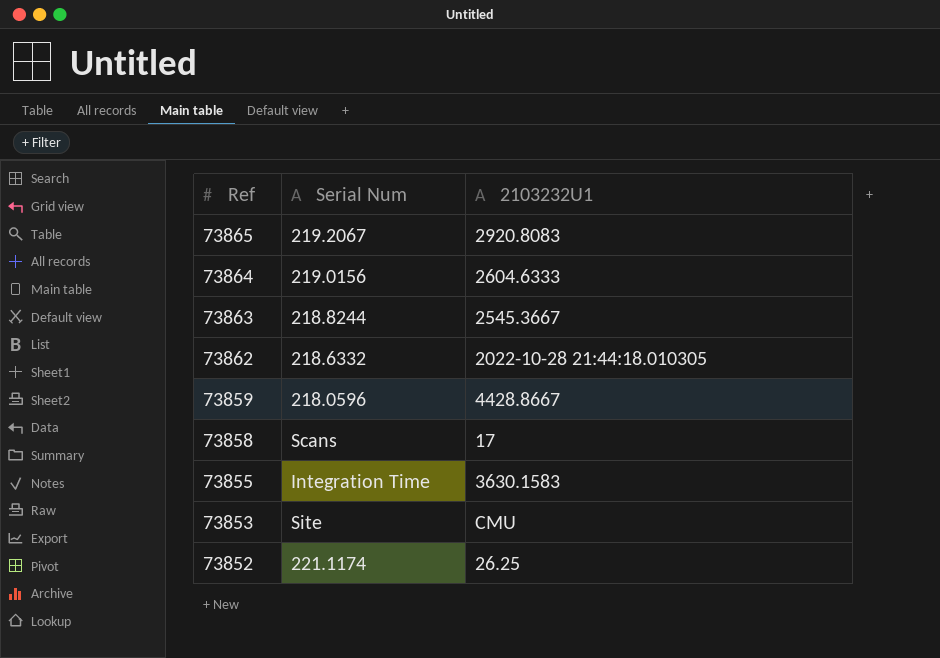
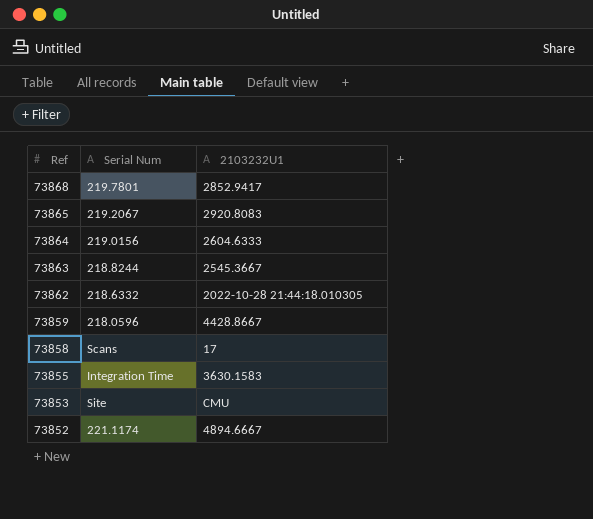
row 73868: none -> 219.7801 | 2852.9417
73852 | 2103232U1: 26.25 -> 4894.6667

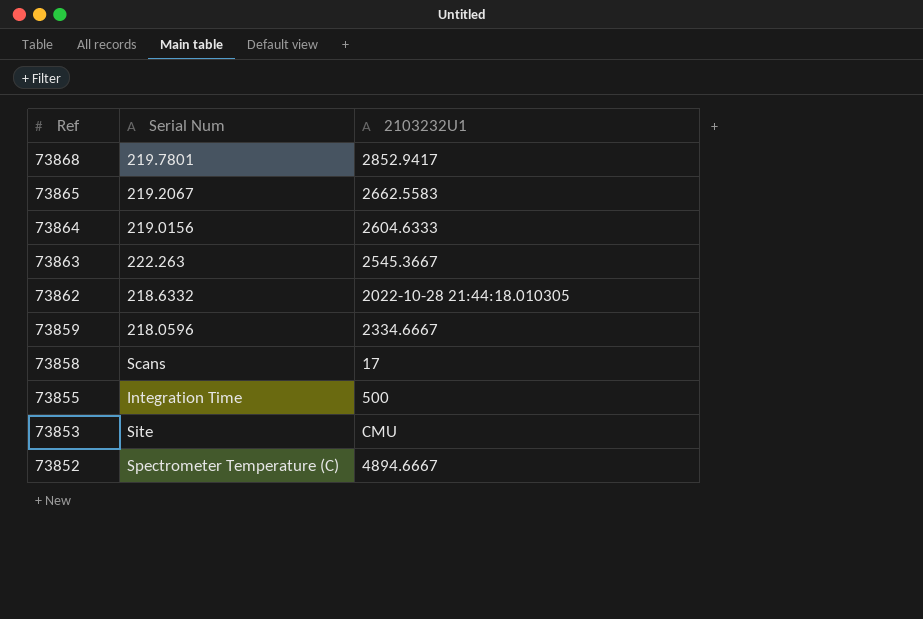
73865 | 2103232U1: 2920.8083 -> 2662.5583
73863 | Serial Num: 218.8244 -> 222.263
73859 | 2103232U1: 4428.8667 -> 2334.6667
73855 | 2103232U1: 3630.1583 -> 500
73852 | Serial Num: 221.1174 -> Spectrometer Temperature (C)

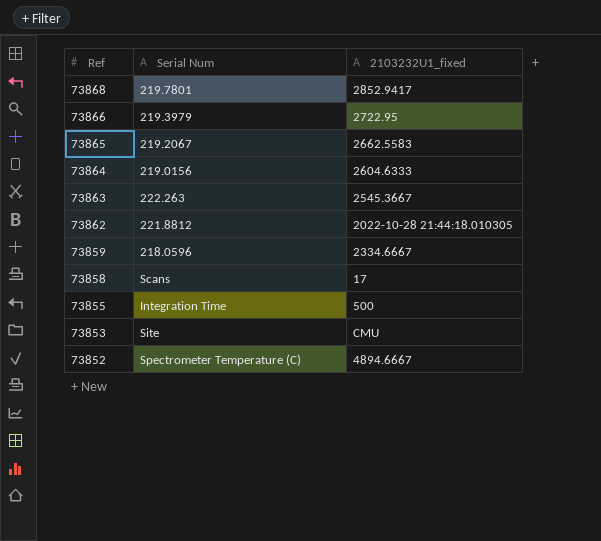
column name: 2103232U1 -> 2103232U1_fixed
row 73866: none -> 219.3979 | 2722.95
73862 | Serial Num: 218.6332 -> 221.8812

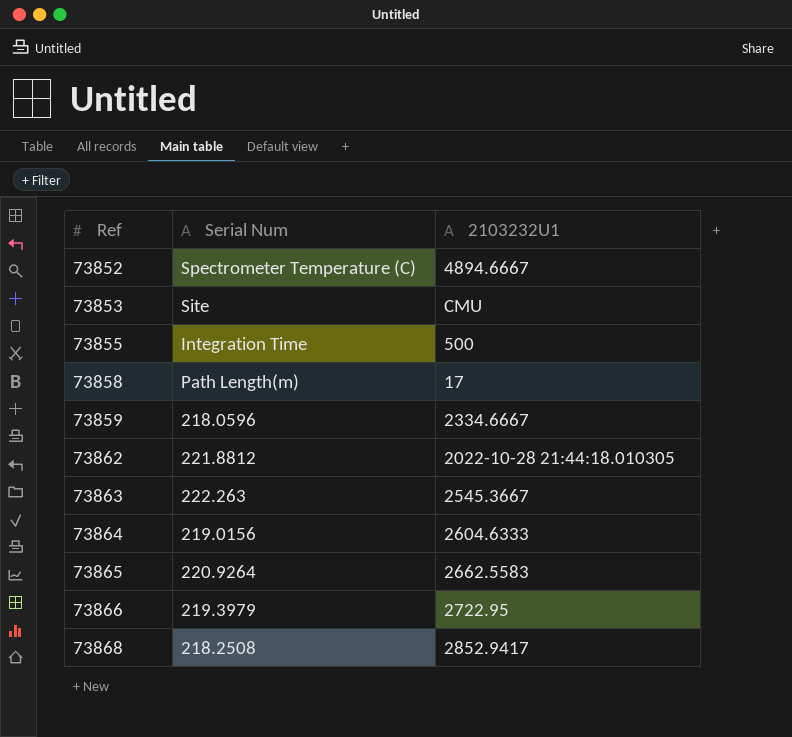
row order: Ref descending -> Ref ascending
column name: 2103232U1_fixed -> 2103232U1
73858 | Serial Num: Scans -> Path Length(m)
73865 | Serial Num: 219.2067 -> 220.9264
73868 | Serial Num: 219.7801 -> 218.2508

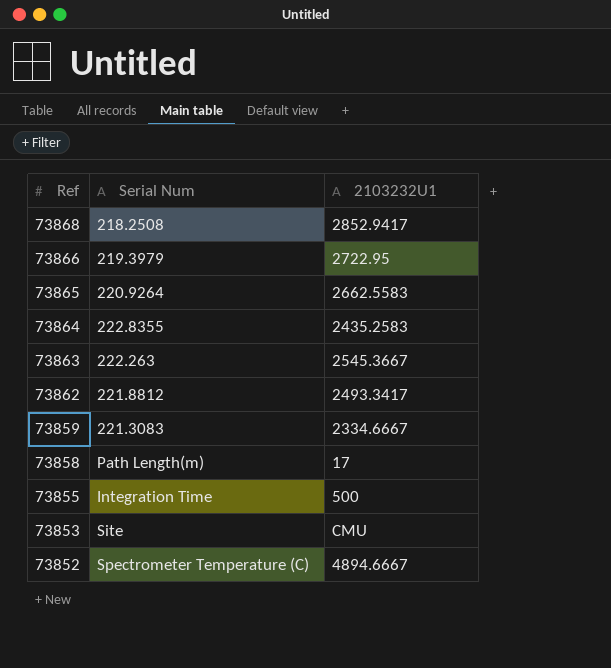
row order: Ref ascending -> Ref descending
73864 | Serial Num: 219.0156 -> 222.8355
73864 | 2103232U1: 2604.6333 -> 2435.2583
73862 | 2103232U1: 2022-10-28 21:44:18.010305 -> 2493.3417
73859 | Serial Num: 218.0596 -> 221.3083

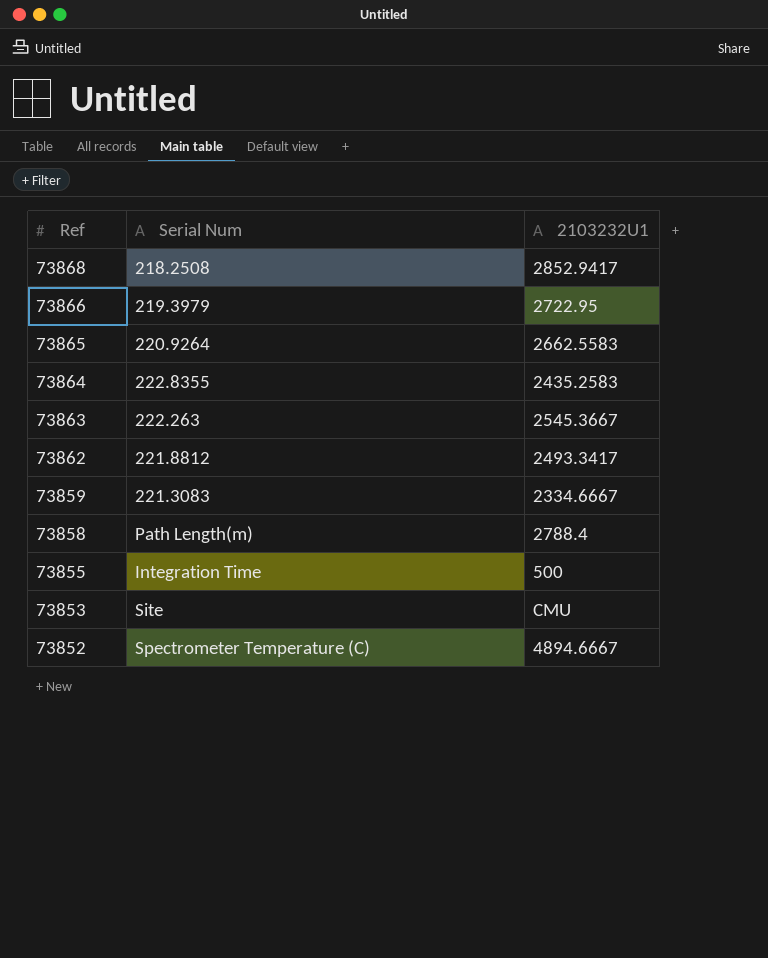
73858 | 2103232U1: 17 -> 2788.4

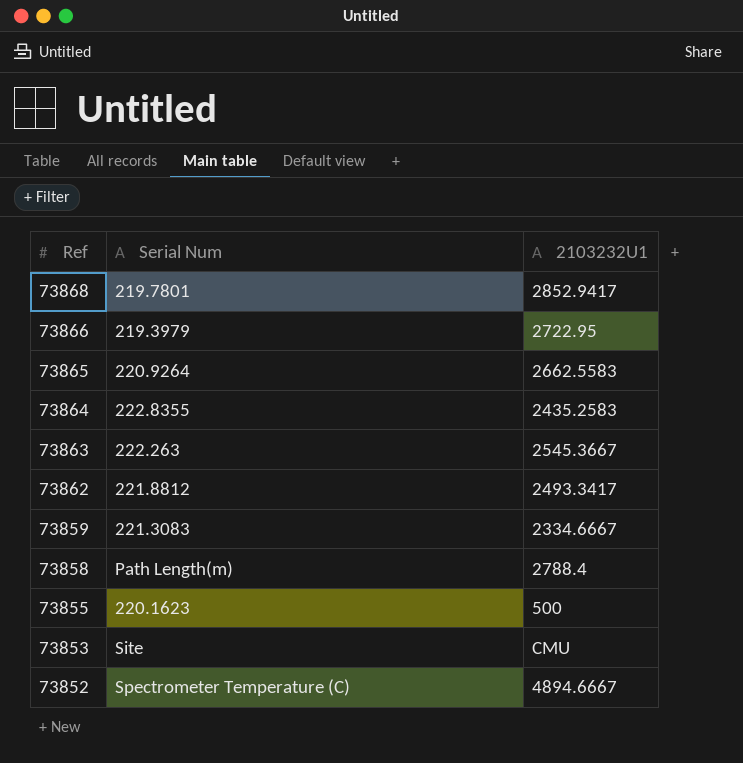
73868 | Serial Num: 218.2508 -> 219.7801
73855 | Serial Num: Integration Time -> 220.1623

